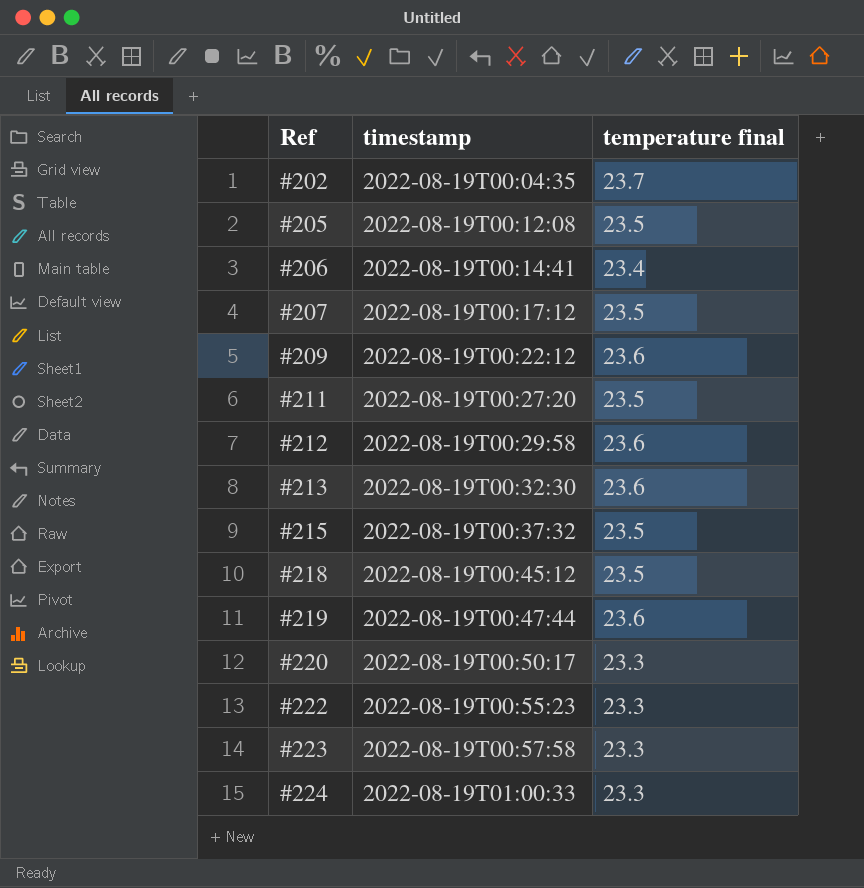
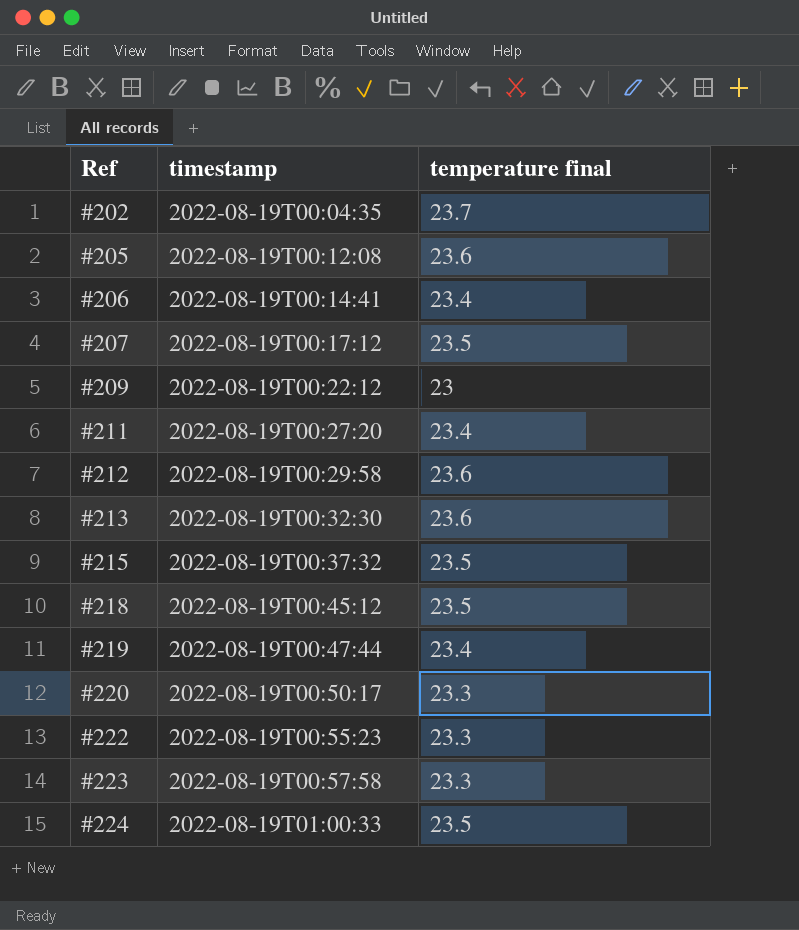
#205 | temperature final: 23.5 -> 23.6
#209 | temperature final: 23.6 -> 23
#211 | temperature final: 23.5 -> 23.4
#219 | temperature final: 23.6 -> 23.4
#224 | temperature final: 23.3 -> 23.5

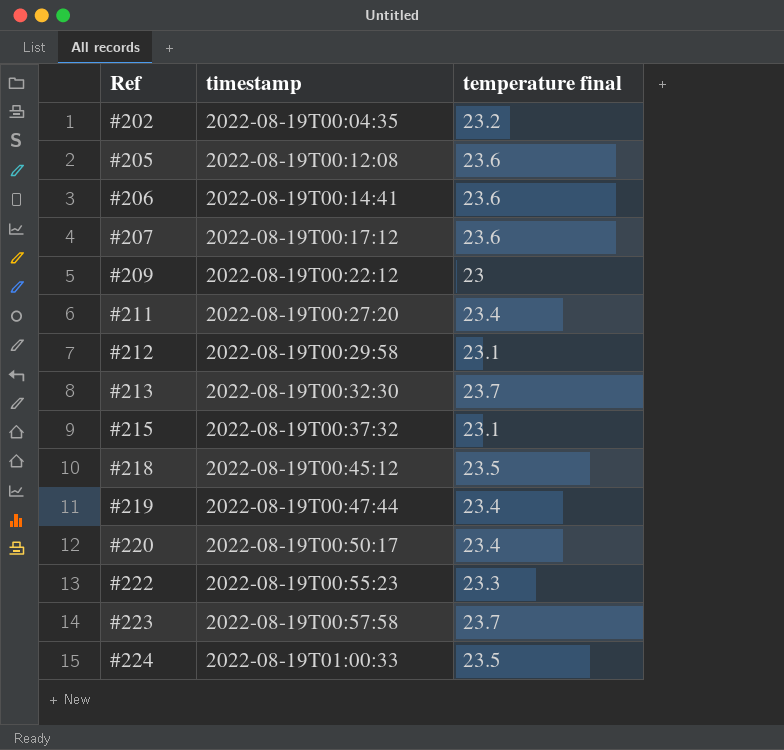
#202 | temperature final: 23.7 -> 23.2
#206 | temperature final: 23.4 -> 23.6
#207 | temperature final: 23.5 -> 23.6
#212 | temperature final: 23.6 -> 23.1
#213 | temperature final: 23.6 -> 23.7
#215 | temperature final: 23.5 -> 23.1
#220 | temperature final: 23.3 -> 23.4
#223 | temperature final: 23.3 -> 23.7

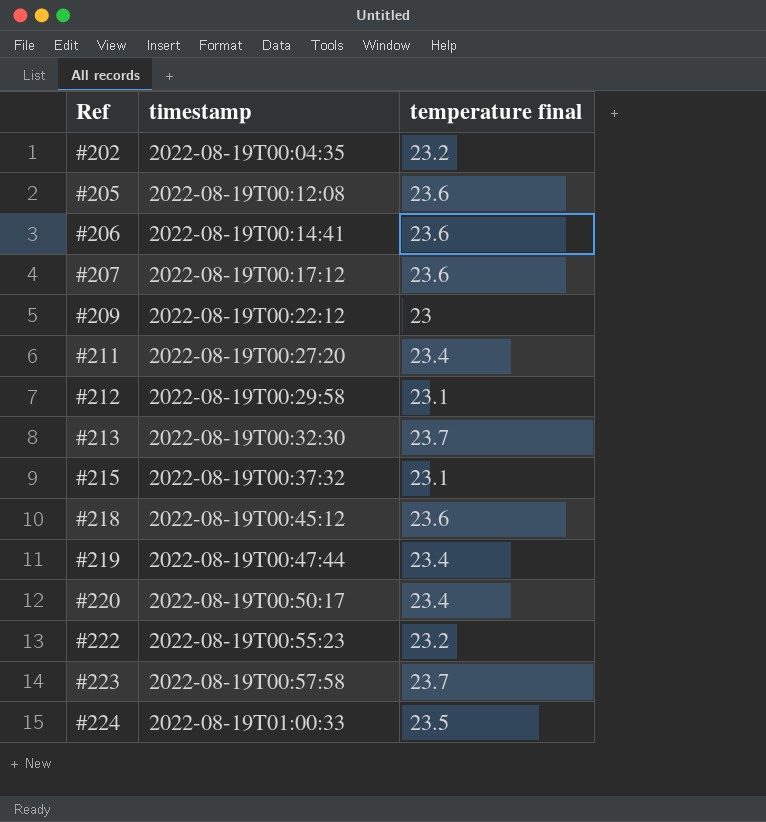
#218 | temperature final: 23.5 -> 23.6
#222 | temperature final: 23.3 -> 23.2

